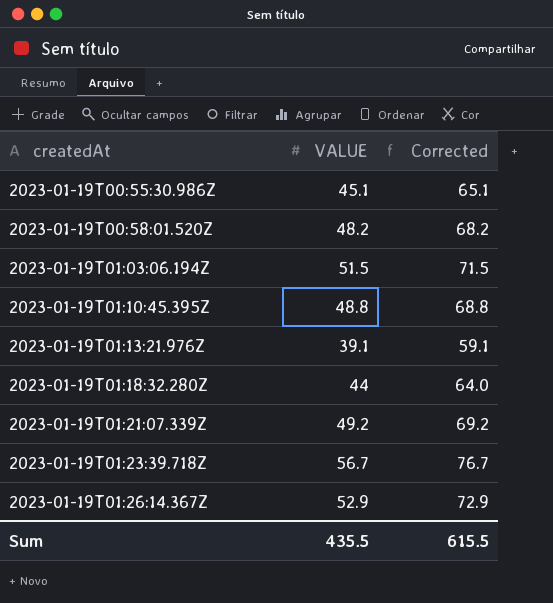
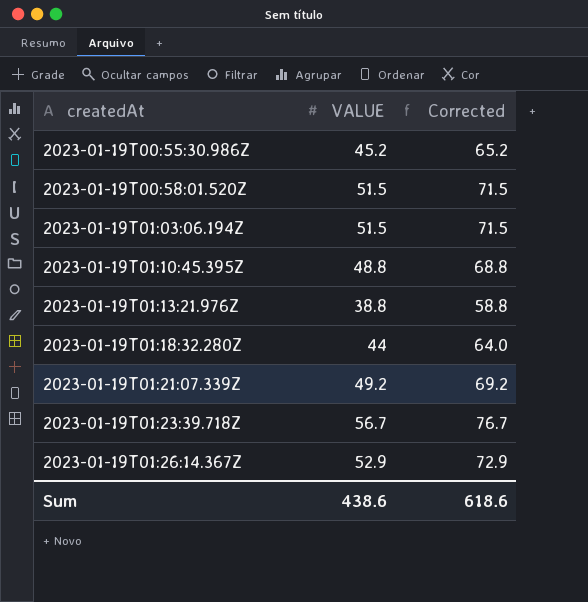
2023-01-19T00:55:30.986Z | VALUE: 45.1 -> 45.2
2023-01-19T00:55:30.986Z | Corrected: 65.1 -> 65.2
2023-01-19T00:58:01.520Z | VALUE: 48.2 -> 51.5
2023-01-19T00:58:01.520Z | Corrected: 68.2 -> 71.5
2023-01-19T01:13:21.976Z | VALUE: 39.1 -> 38.8
2023-01-19T01:13:21.976Z | Corrected: 59.1 -> 58.8
Sum | VALUE: 435.5 -> 438.6
Sum | Corrected: 615.5 -> 618.6

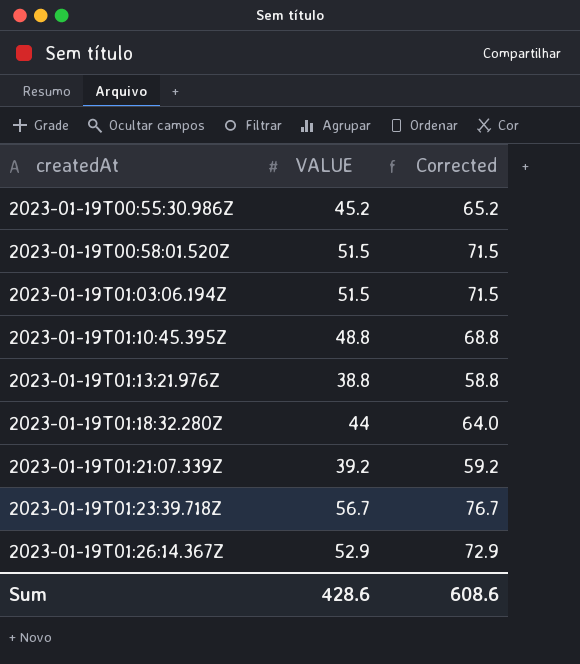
2023-01-19T01:21:07.339Z | VALUE: 49.2 -> 39.2
2023-01-19T01:21:07.339Z | Corrected: 69.2 -> 59.2
Sum | VALUE: 438.6 -> 428.6
Sum | Corrected: 618.6 -> 608.6

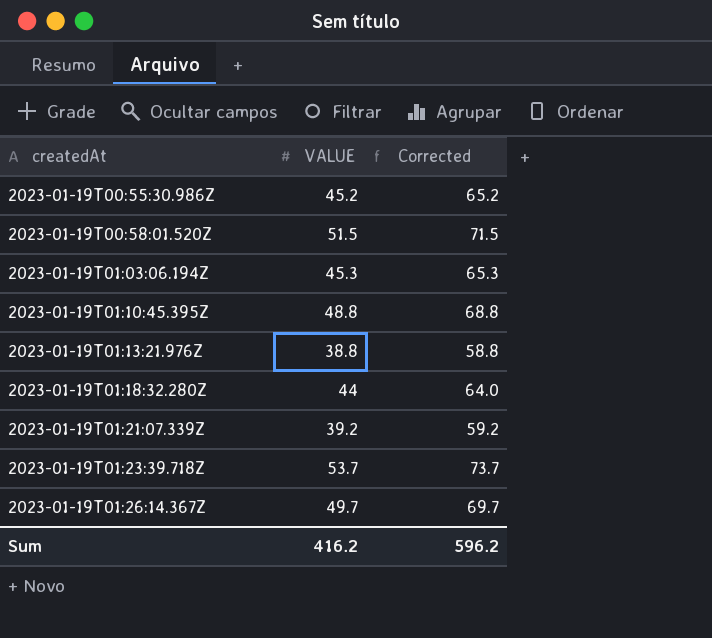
2023-01-19T01:03:06.194Z | VALUE: 51.5 -> 45.3
2023-01-19T01:03:06.194Z | Corrected: 71.5 -> 65.3
2023-01-19T01:23:39.718Z | VALUE: 56.7 -> 53.7
2023-01-19T01:23:39.718Z | Corrected: 76.7 -> 73.7
2023-01-19T01:26:14.367Z | VALUE: 52.9 -> 49.7
2023-01-19T01:26:14.367Z | Corrected: 72.9 -> 69.7
Sum | VALUE: 428.6 -> 416.2
Sum | Corrected: 608.6 -> 596.2

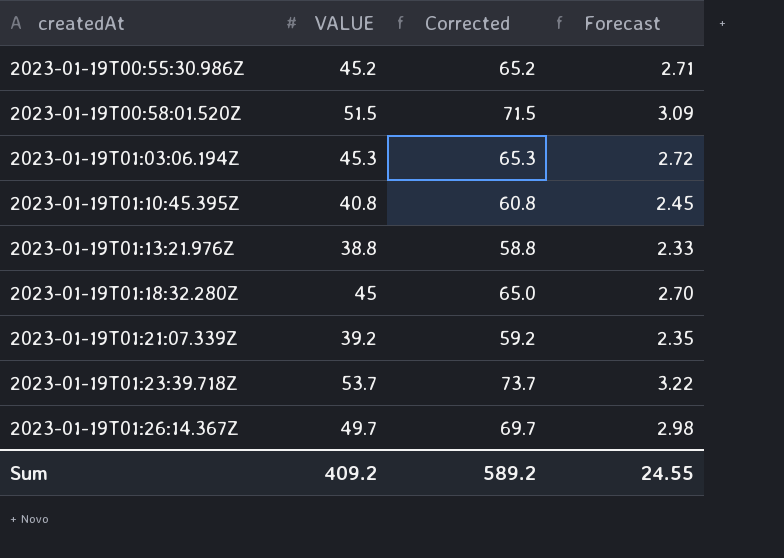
column Forecast | formula: none -> [VALUE] * 0.06
2023-01-19T01:10:45.395Z | VALUE: 48.8 -> 40.8
2023-01-19T01:10:45.395Z | Corrected: 68.8 -> 60.8
2023-01-19T01:18:32.280Z | VALUE: 44 -> 45
2023-01-19T01:18:32.280Z | Corrected: 64.0 -> 65.0
Sum | VALUE: 416.2 -> 409.2
Sum | Corrected: 596.2 -> 589.2

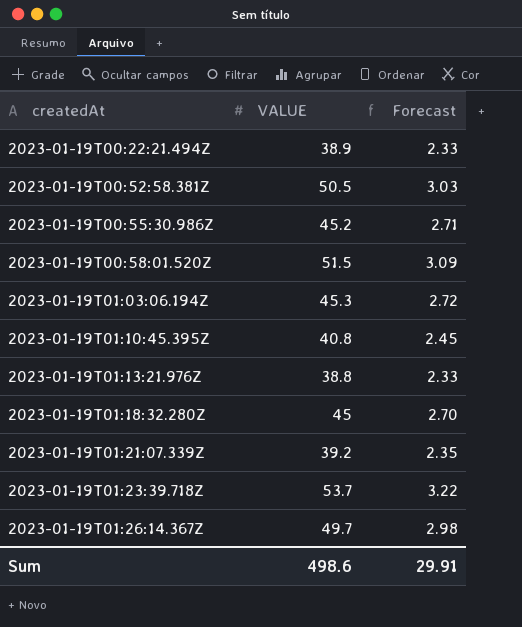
column Corrected | formula: [VALUE] + 20 -> none
row 2023-01-19T00:22:21.494Z: none -> 38.9 | 2.33
row 2023-01-19T00:52:58.381Z: none -> 50.5 | 3.03
Sum | VALUE: 409.2 -> 498.6
Sum | Forecast: 24.55 -> 29.91

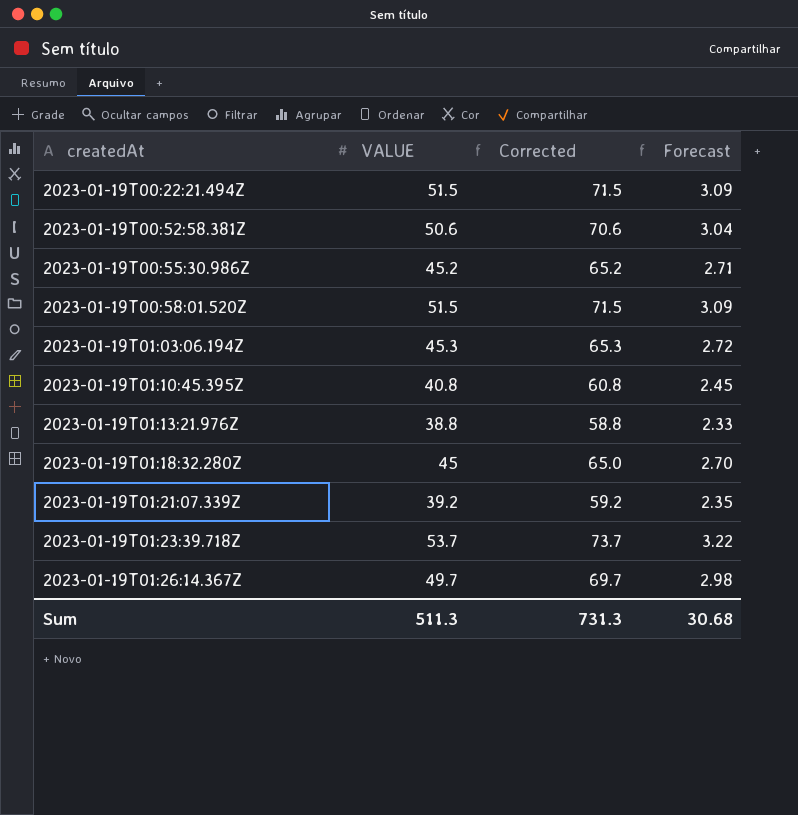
column Corrected | formula: none -> [VALUE] + 20
2023-01-19T00:22:21.494Z | VALUE: 38.9 -> 51.5
2023-01-19T00:22:21.494Z | Forecast: 2.33 -> 3.09
2023-01-19T00:52:58.381Z | VALUE: 50.5 -> 50.6
2023-01-19T00:52:58.381Z | Forecast: 3.03 -> 3.04
Sum | VALUE: 498.6 -> 511.3
Sum | Forecast: 29.91 -> 30.68

